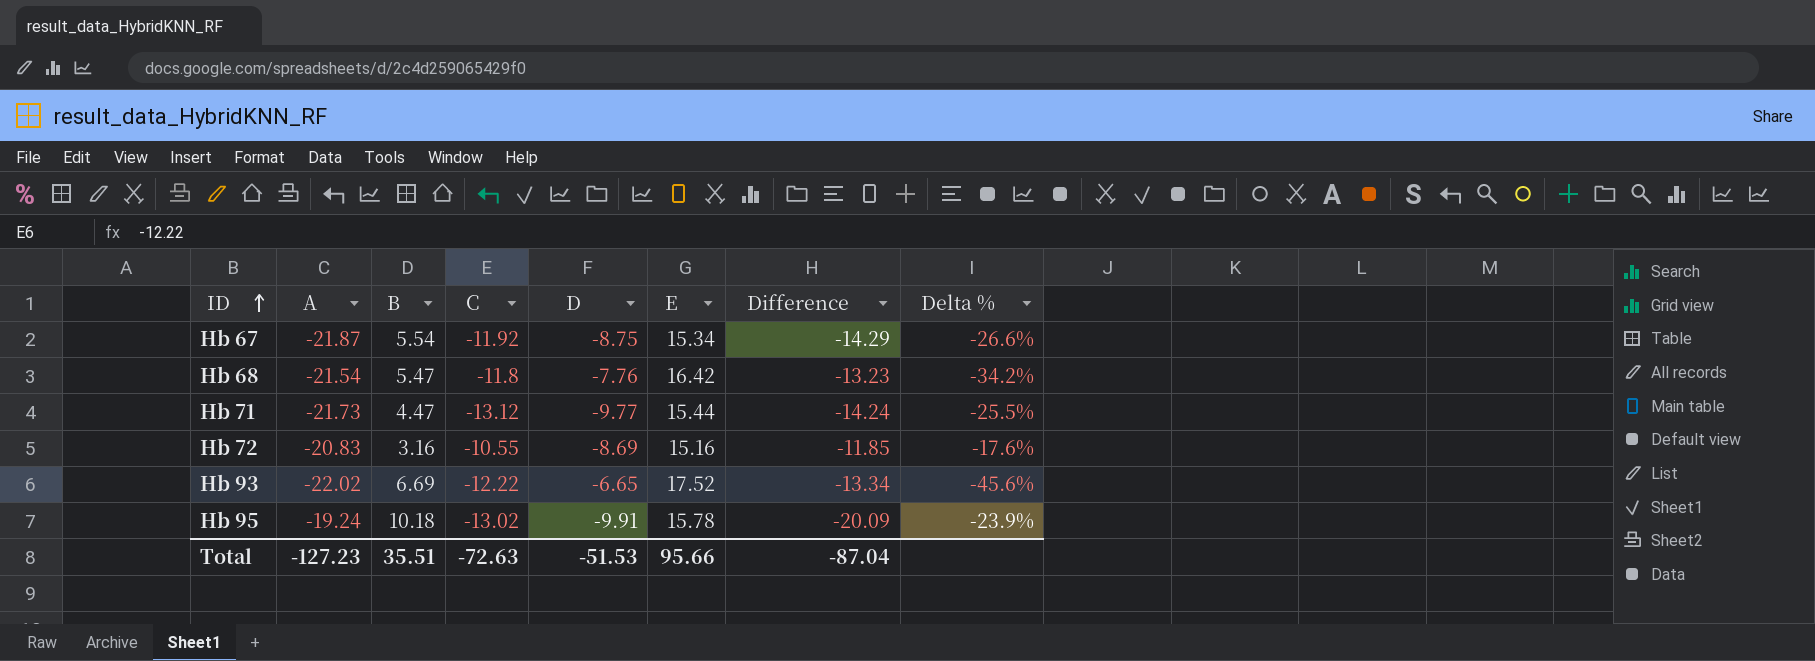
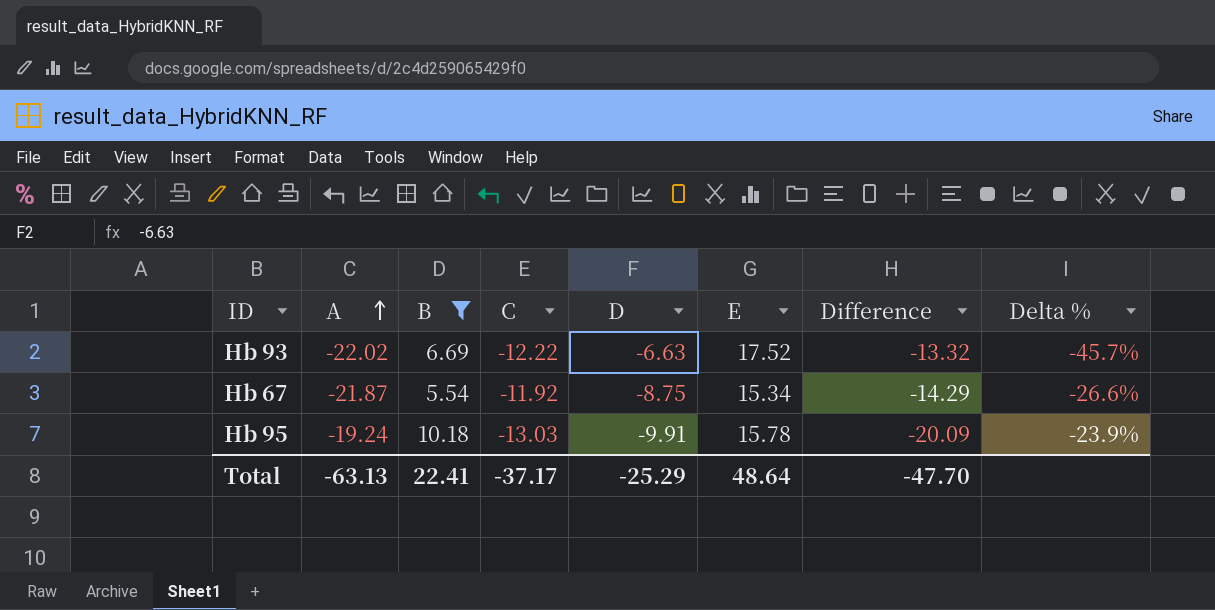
filter: none -> B >= 5.54
row order: ID ascending -> A ascending
Hb 93 | D: -6.65 -> -6.63
Hb 93 | Difference: -13.34 -> -13.32
Hb 93 | Delta %: -45.6% -> -45.7%
Hb 95 | C: -13.02 -> -13.03
Total | A: -127.23 -> -63.13
Total | B: 35.51 -> 22.41
Total | C: -72.63 -> -37.17
Total | D: -51.53 -> -25.29
Total | E: 95.66 -> 48.64
Total | Difference: -87.04 -> -47.70

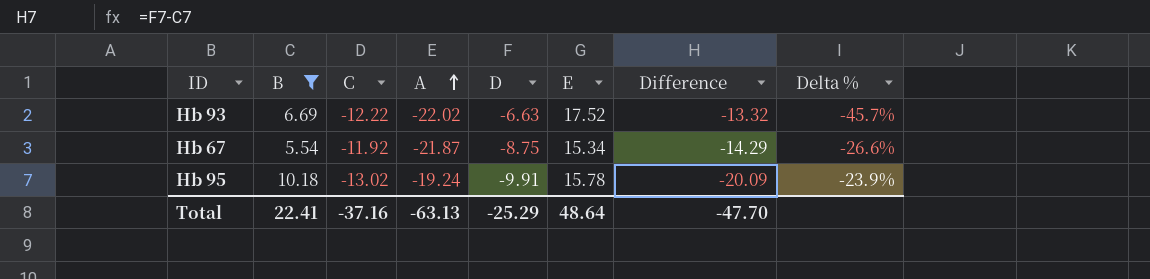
column A | position: 2 -> 4
Hb 95 | C: -13.03 -> -13.02
Total | C: -37.17 -> -37.16

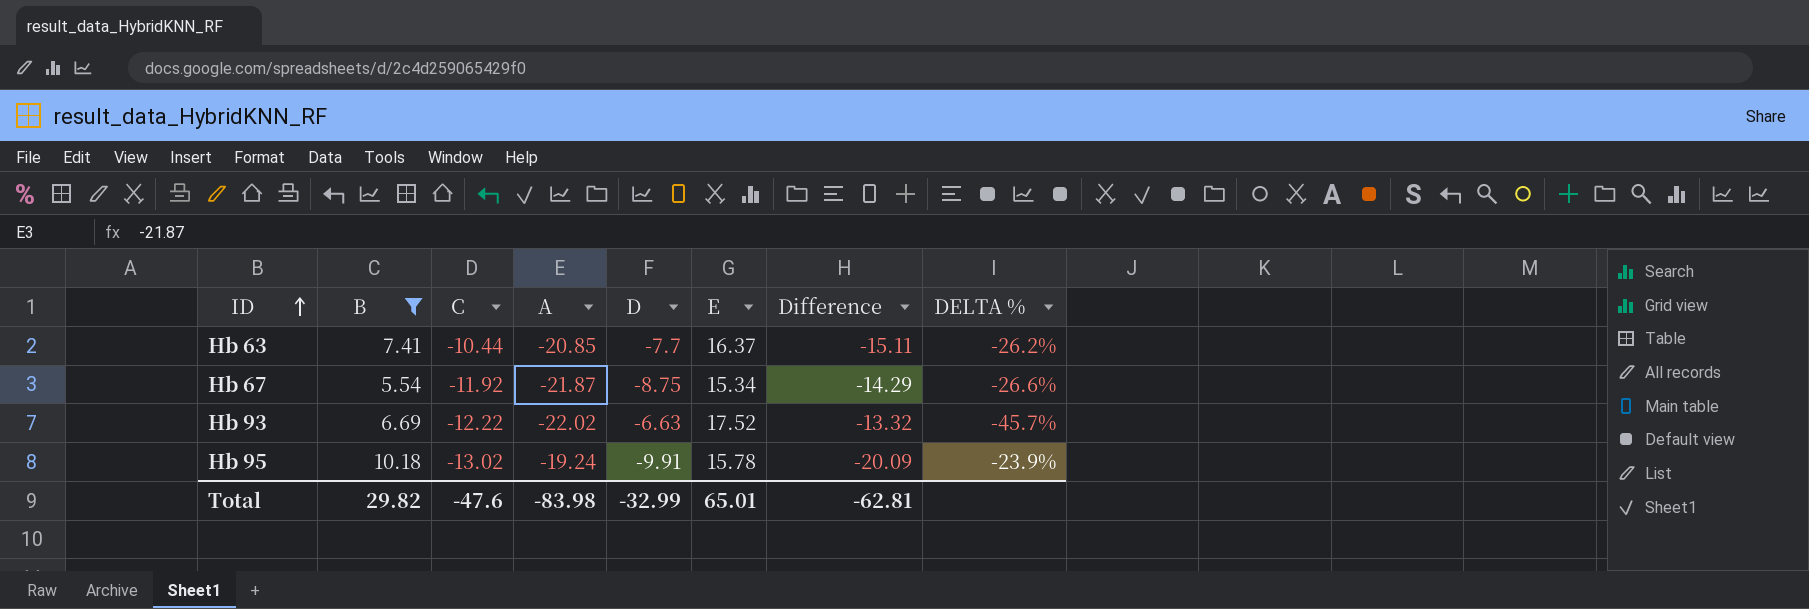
row order: A ascending -> ID ascending
column name: Delta % -> DELTA %
row Hb 63: none -> 7.41 | -10.44 | -20.85 | -7.7 | 16.37 | -15.11 | -26.2%
Total | B: 22.41 -> 29.82
Total | C: -37.16 -> -47.6
Total | A: -63.13 -> -83.98
Total | D: -25.29 -> -32.99
Total | E: 48.64 -> 65.01
Total | Difference: -47.70 -> -62.81

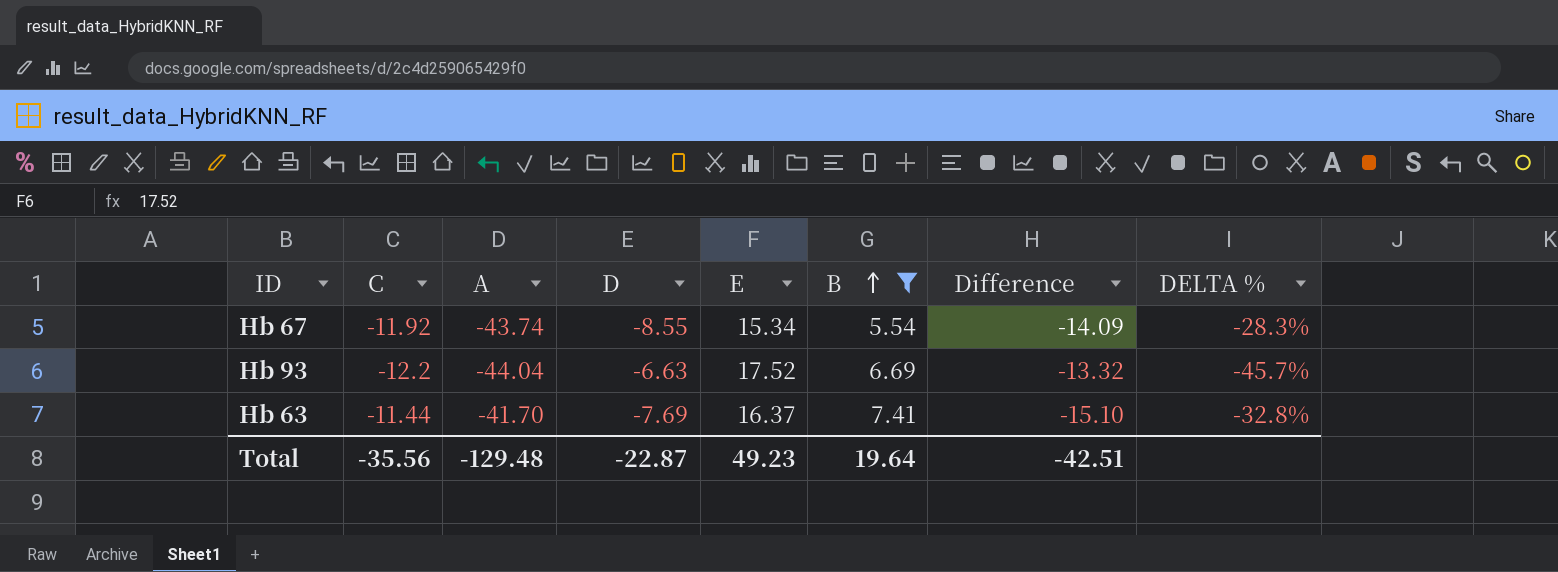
row order: ID ascending -> B ascending
column B | position: 2 -> 6
row Hb 95: 10.18 | -13.02 | -19.24 | -9.91 | 15.78 | -20.09 | -23.9% -> none
Hb 67 | A: -21.87 -> -43.74
Hb 67 | D: -8.75 -> -8.55
Hb 67 | Difference: -14.29 -> -14.09
Hb 67 | DELTA %: -26.6% -> -28.3%
Hb 93 | C: -12.22 -> -12.2
Hb 93 | A: -22.02 -> -44.04
Hb 63 | C: -10.44 -> -11.44
Hb 63 | A: -20.85 -> -41.70
Hb 63 | D: -7.7 -> -7.69
Hb 63 | Difference: -15.11 -> -15.10
Hb 63 | DELTA %: -26.2% -> -32.8%
Total | C: -47.6 -> -35.56
Total | A: -83.98 -> -129.48
Total | D: -32.99 -> -22.87
Total | E: 65.01 -> 49.23
Total | B: 29.82 -> 19.64
Total | Difference: -62.81 -> -42.51

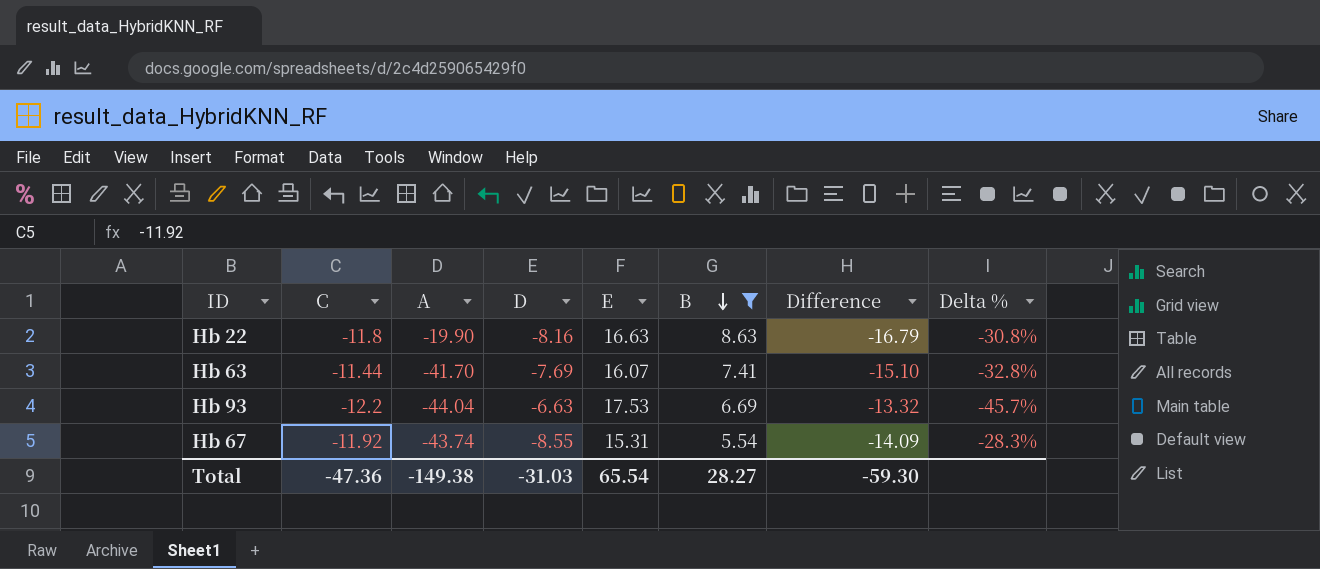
row order: B ascending -> B descending
column name: DELTA % -> Delta %
row Hb 22: none -> -11.8 | -19.90 | -8.16 | 16.63 | 8.63 | -16.79 | -30.8%
Hb 63 | E: 16.37 -> 16.07
Hb 93 | E: 17.52 -> 17.53
Hb 67 | E: 15.34 -> 15.31
Total | C: -35.56 -> -47.36
Total | A: -129.48 -> -149.38
Total | D: -22.87 -> -31.03
Total | E: 49.23 -> 65.54
Total | B: 19.64 -> 28.27
Total | Difference: -42.51 -> -59.30

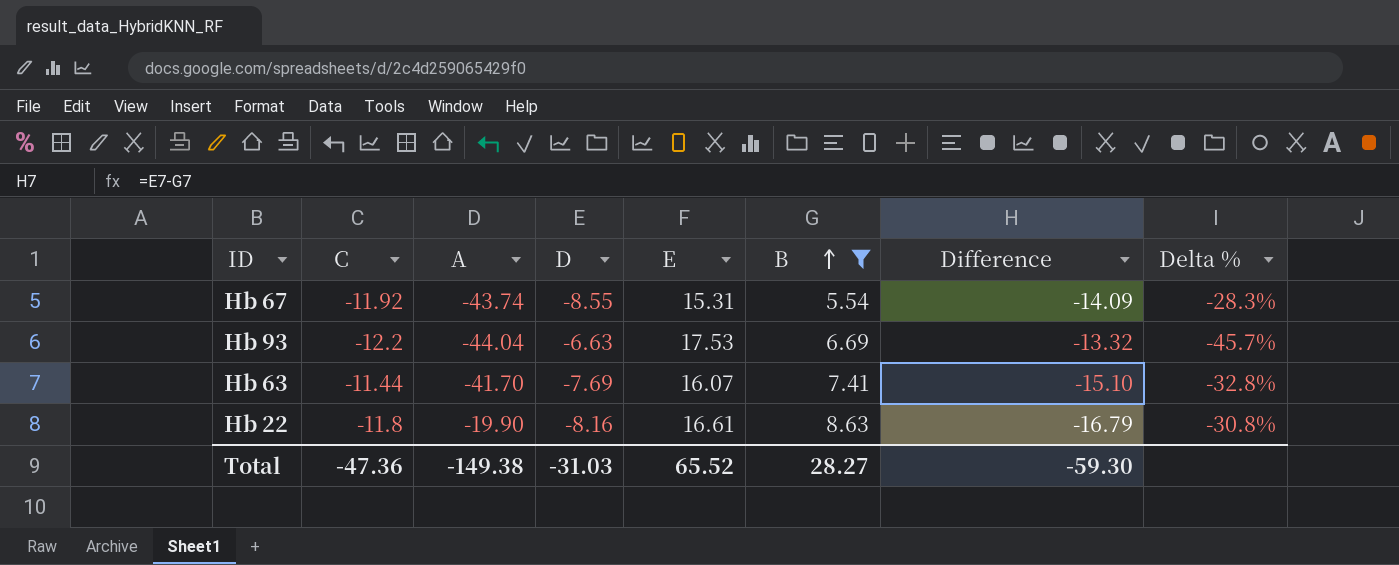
row order: B descending -> B ascending
Hb 22 | E: 16.63 -> 16.61
Total | E: 65.54 -> 65.52

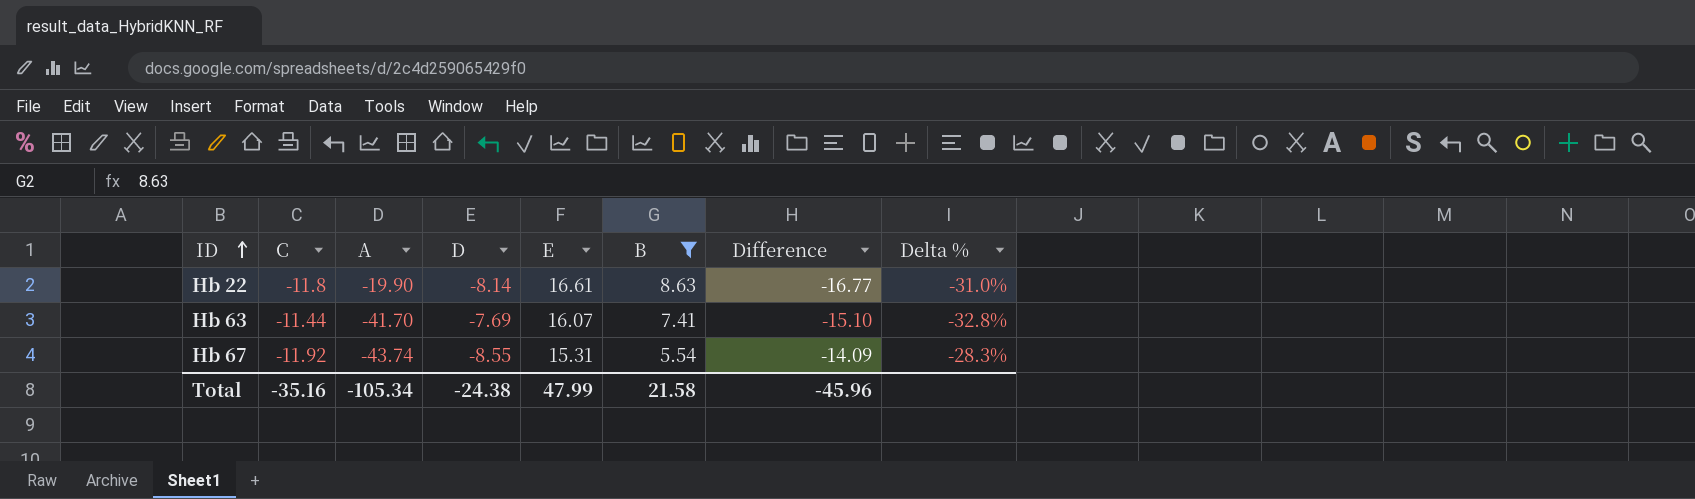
row order: B ascending -> ID ascending
row Hb 93: -12.2 | -44.04 | -6.63 | 17.53 | 6.69 | -13.32 | -45.7% -> none
Hb 22 | D: -8.16 -> -8.14
Hb 22 | Difference: -16.79 -> -16.77
Hb 22 | Delta %: -30.8% -> -31.0%
Total | C: -47.36 -> -35.16
Total | A: -149.38 -> -105.34
Total | D: -31.03 -> -24.38
Total | E: 65.52 -> 47.99
Total | B: 28.27 -> 21.58
Total | Difference: -59.30 -> -45.96

